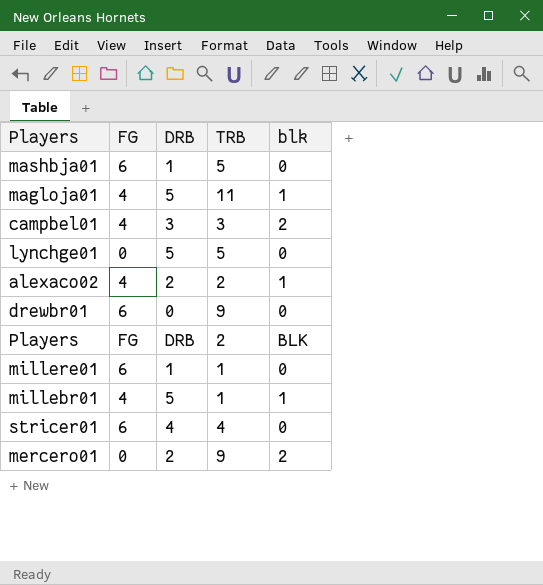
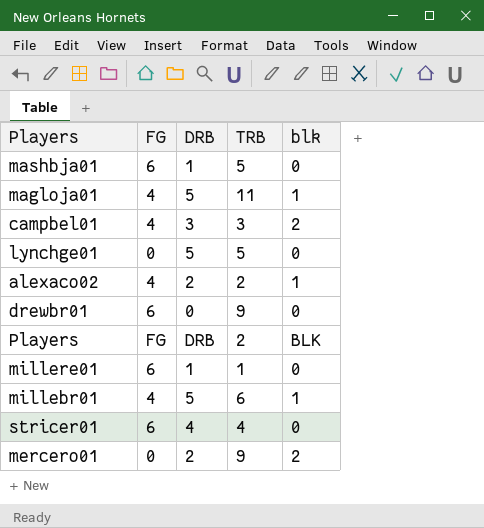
millebr01 | TRB: 1 -> 6

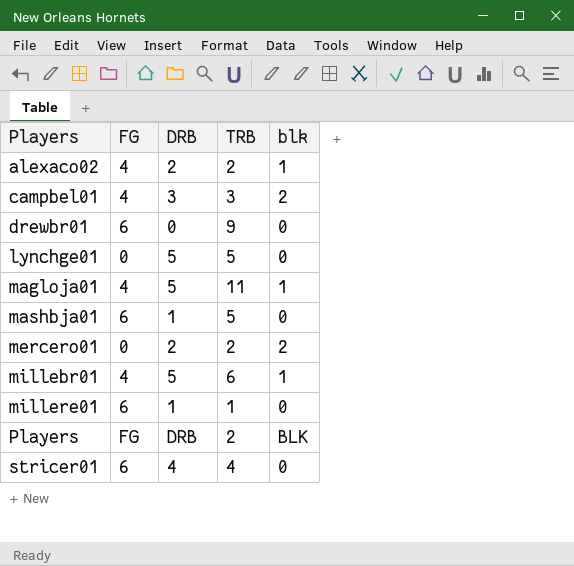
row order: none -> Players ascending
mercero01 | TRB: 9 -> 2

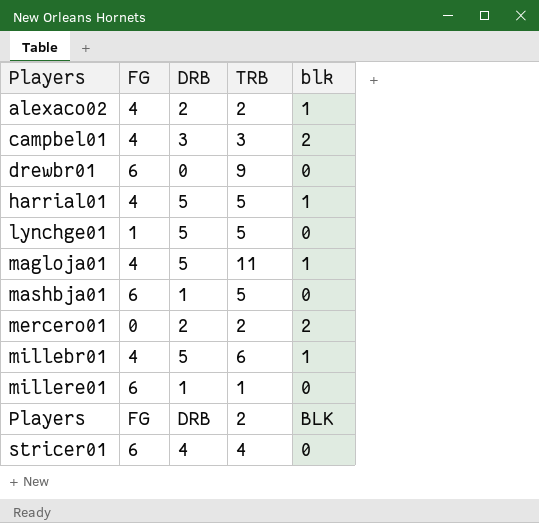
row harrial01: none -> 4 | 5 | 5 | 1
lynchge01 | FG: 0 -> 1

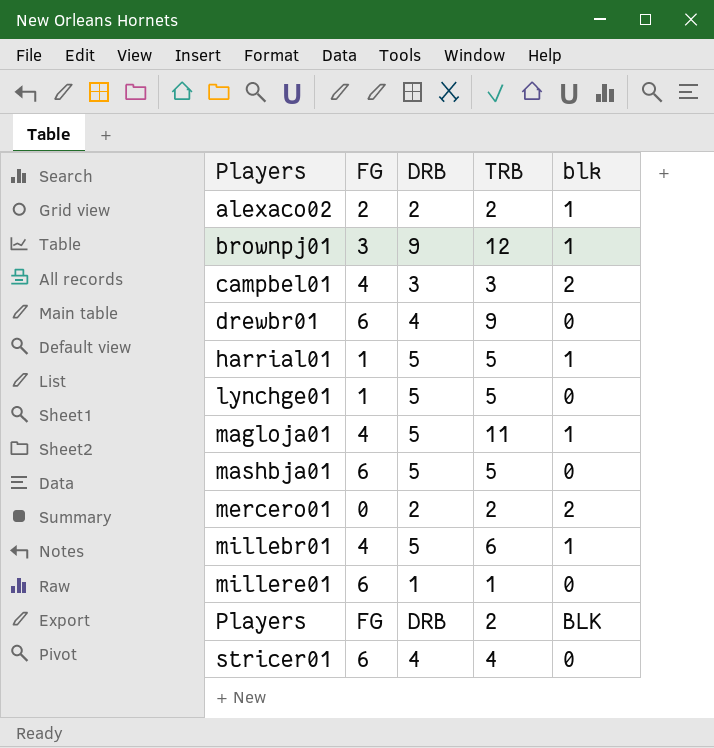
alexaco02 | FG: 4 -> 2
row brownpj01: none -> 3 | 9 | 12 | 1
drewbr01 | DRB: 0 -> 4
harrial01 | FG: 4 -> 1
mashbja01 | DRB: 1 -> 5

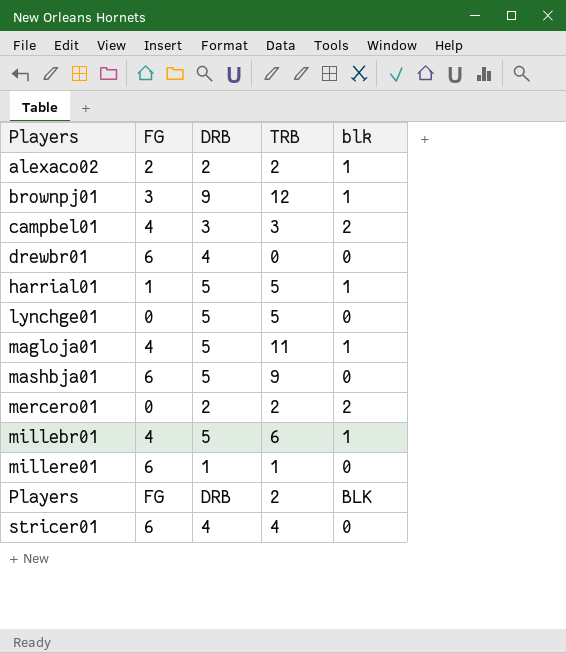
drewbr01 | TRB: 9 -> 0
lynchge01 | FG: 1 -> 0
mashbja01 | TRB: 5 -> 9

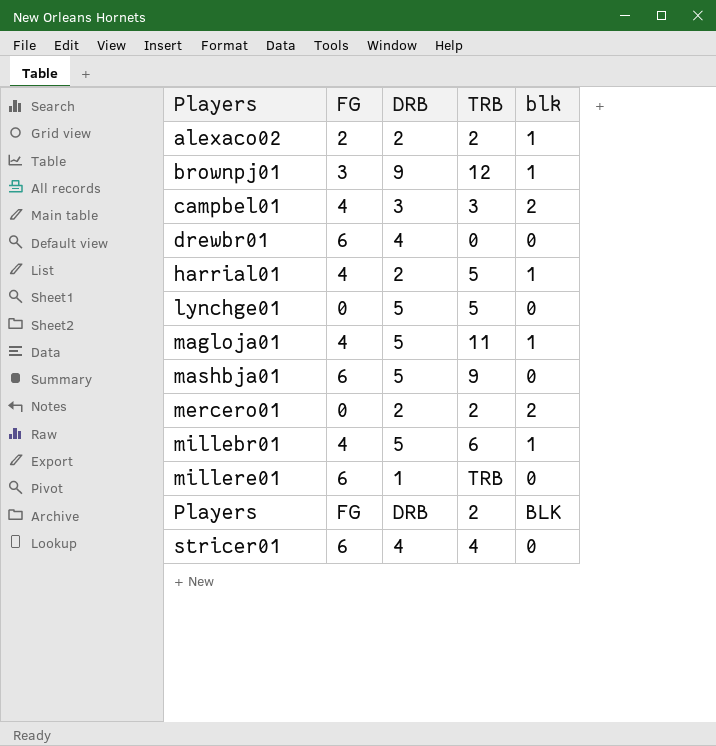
harrial01 | FG: 1 -> 4
harrial01 | DRB: 5 -> 2
millere01 | TRB: 1 -> TRB

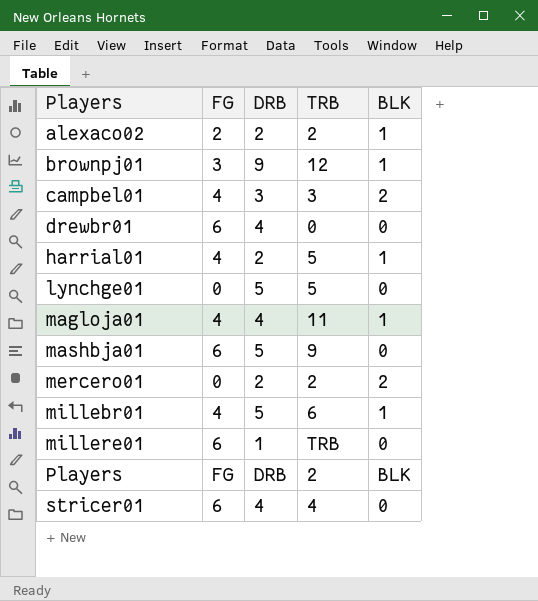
column name: blk -> BLK
magloja01 | DRB: 5 -> 4

